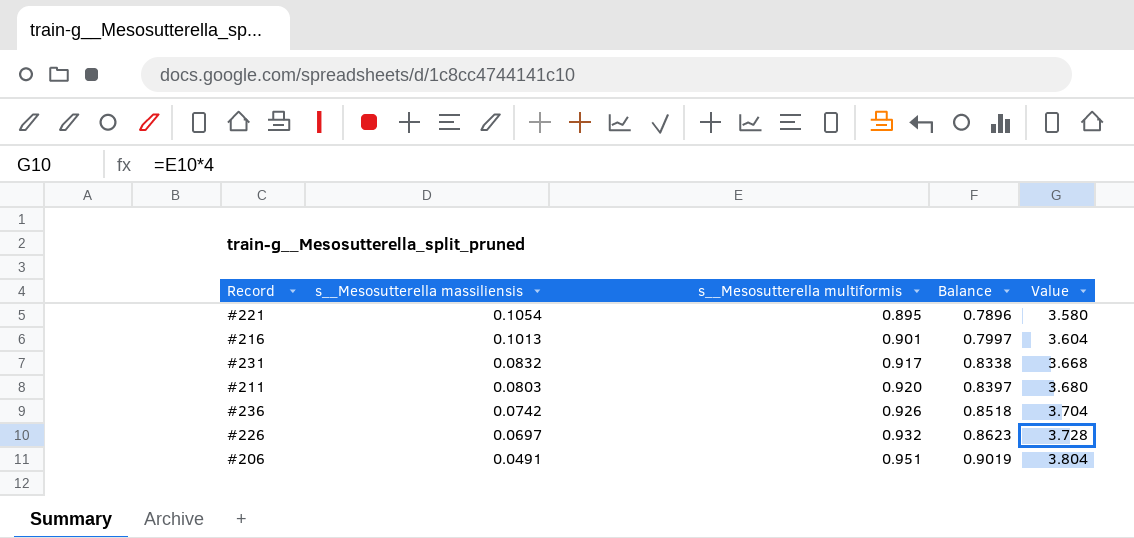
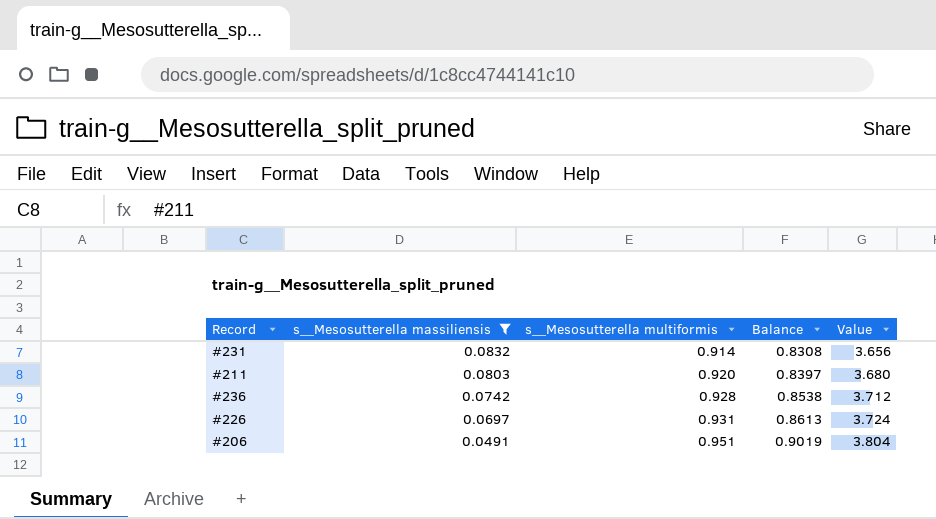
filter: none -> s__Mesosutterella massiliensis <= 0.0832
#231 | s__Mesosutterella multiformis: 0.917 -> 0.914
#231 | Balance: 0.8338 -> 0.8308
#231 | Value: 3.668 -> 3.656
#236 | s__Mesosutterella multiformis: 0.926 -> 0.928
#236 | Balance: 0.8518 -> 0.8538
#236 | Value: 3.704 -> 3.712
#226 | s__Mesosutterella multiformis: 0.932 -> 0.931
#226 | Balance: 0.8623 -> 0.8613
#226 | Value: 3.728 -> 3.724

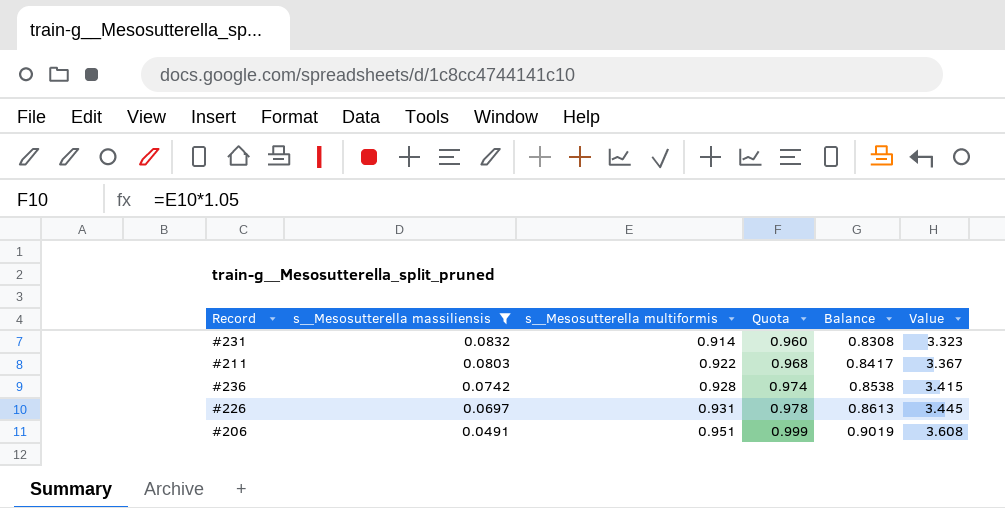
column Quota | formula: none -> [s__Mesosutterella multiformis] * 1.05
column Value | formula: [s__Mesosutterella multiformis] * 4 -> [Balance] * 4
#211 | s__Mesosutterella multiformis: 0.920 -> 0.922
#211 | Balance: 0.8397 -> 0.8417

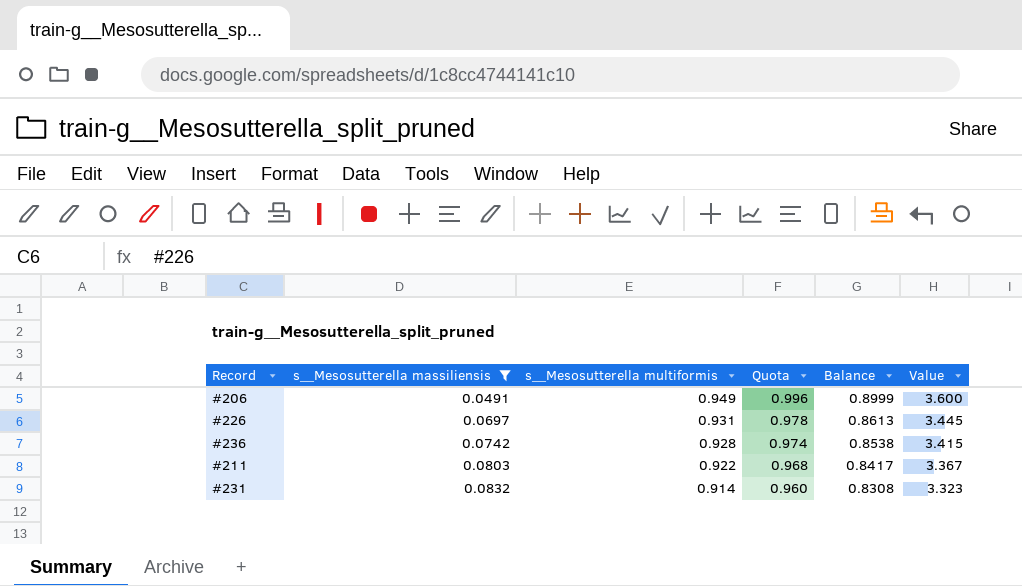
row order: s__Mesosutterella massiliensis descending -> s__Mesosutterella massiliensis ascending
#206 | s__Mesosutterella multiformis: 0.951 -> 0.949
#206 | Quota: 0.999 -> 0.996
#206 | Balance: 0.9019 -> 0.8999
#206 | Value: 3.608 -> 3.600

